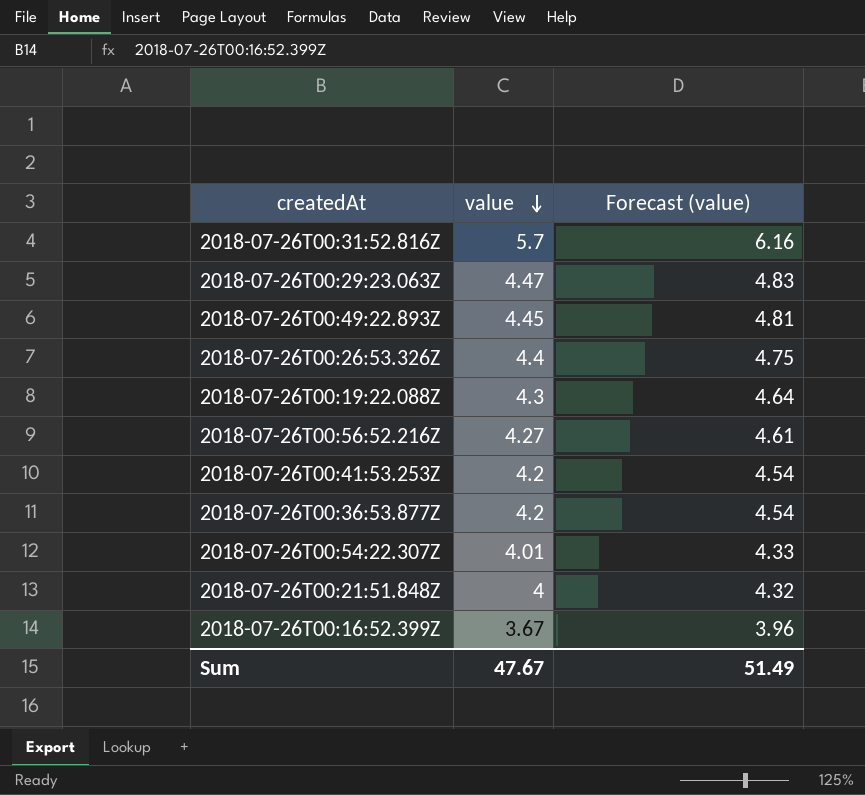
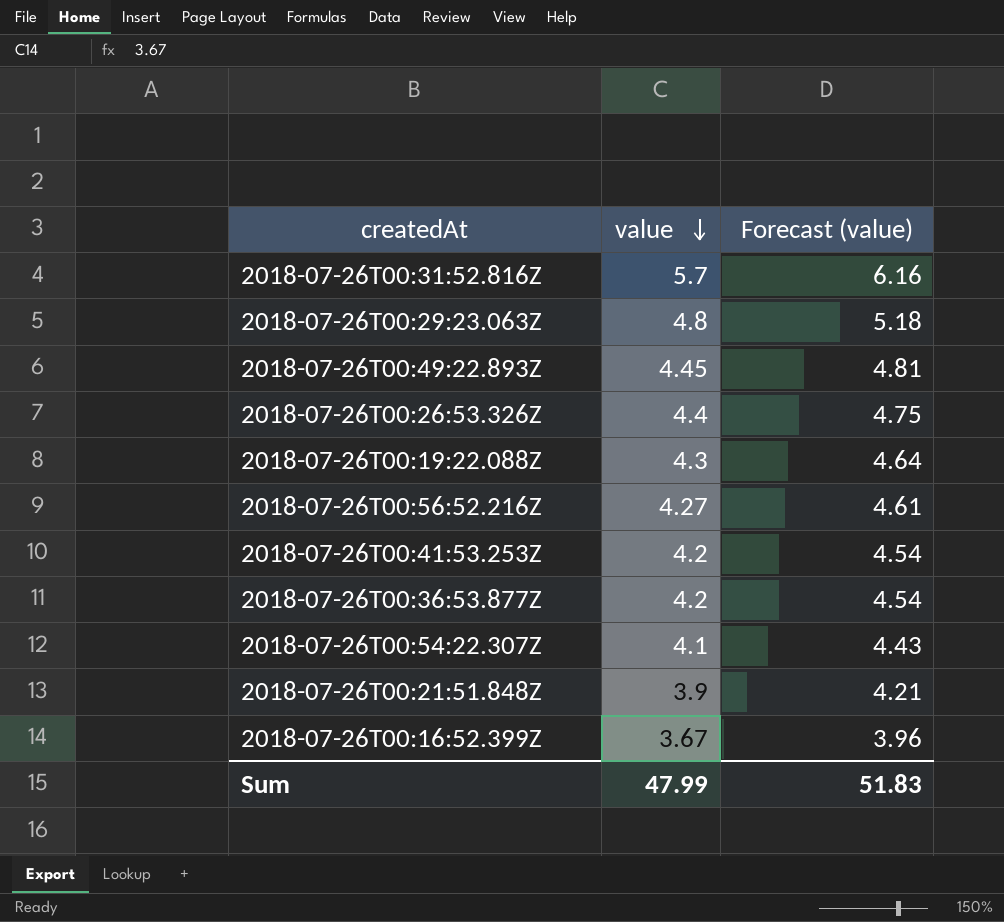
2018-07-26T00:29:23.063Z | value: 4.47 -> 4.8
2018-07-26T00:29:23.063Z | Forecast (value): 4.83 -> 5.18
2018-07-26T00:54:22.307Z | value: 4.01 -> 4.1
2018-07-26T00:54:22.307Z | Forecast (value): 4.33 -> 4.43
2018-07-26T00:21:51.848Z | value: 4 -> 3.9
2018-07-26T00:21:51.848Z | Forecast (value): 4.32 -> 4.21
Sum | value: 47.67 -> 47.99
Sum | Forecast (value): 51.49 -> 51.83

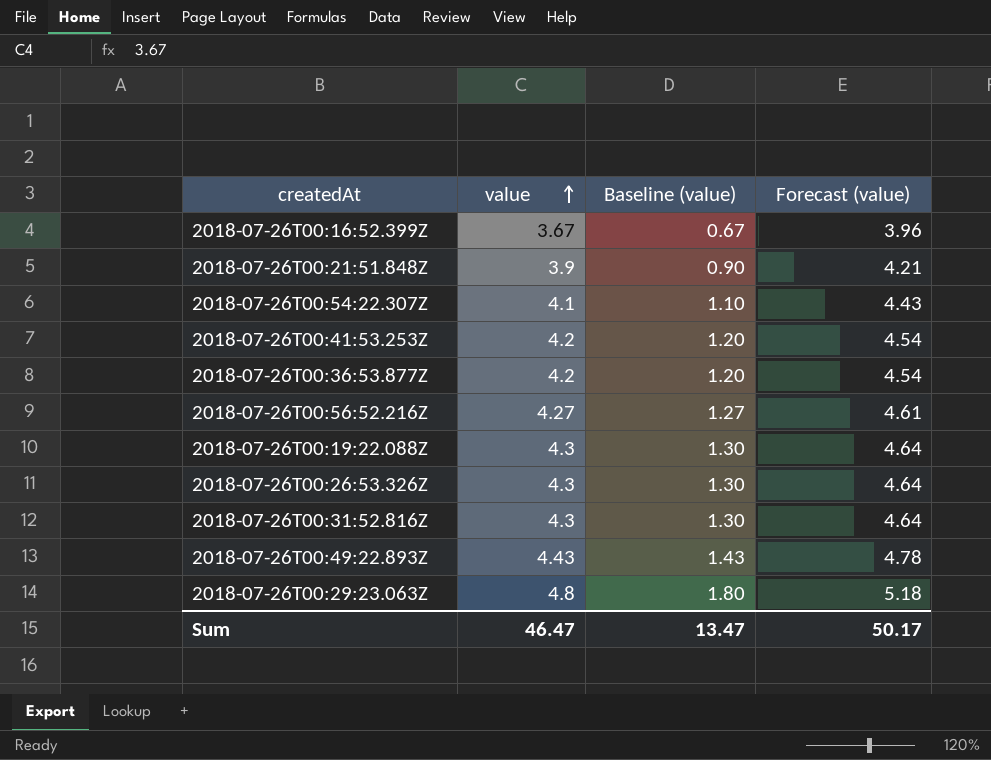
row order: value descending -> value ascending
column Baseline (value) | formula: none -> [value] - 3
2018-07-26T00:26:53.326Z | value: 4.4 -> 4.3
2018-07-26T00:26:53.326Z | Forecast (value): 4.75 -> 4.64
2018-07-26T00:31:52.816Z | value: 5.7 -> 4.3
2018-07-26T00:31:52.816Z | Forecast (value): 6.16 -> 4.64
2018-07-26T00:49:22.893Z | value: 4.45 -> 4.43
2018-07-26T00:49:22.893Z | Forecast (value): 4.81 -> 4.78
Sum | value: 47.99 -> 46.47
Sum | Forecast (value): 51.83 -> 50.17

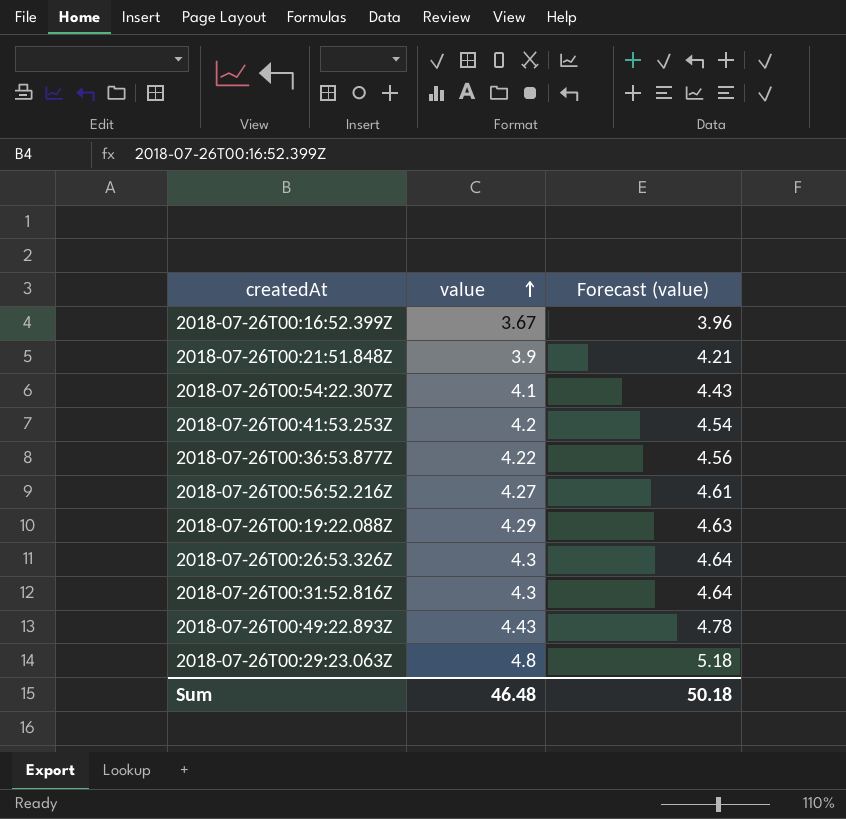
column Baseline (value) | formula: [value] - 3 -> none
2018-07-26T00:36:53.877Z | value: 4.2 -> 4.22
2018-07-26T00:36:53.877Z | Forecast (value): 4.54 -> 4.56
2018-07-26T00:19:22.088Z | value: 4.3 -> 4.29
2018-07-26T00:19:22.088Z | Forecast (value): 4.64 -> 4.63
Sum | value: 46.47 -> 46.48
Sum | Forecast (value): 50.17 -> 50.18

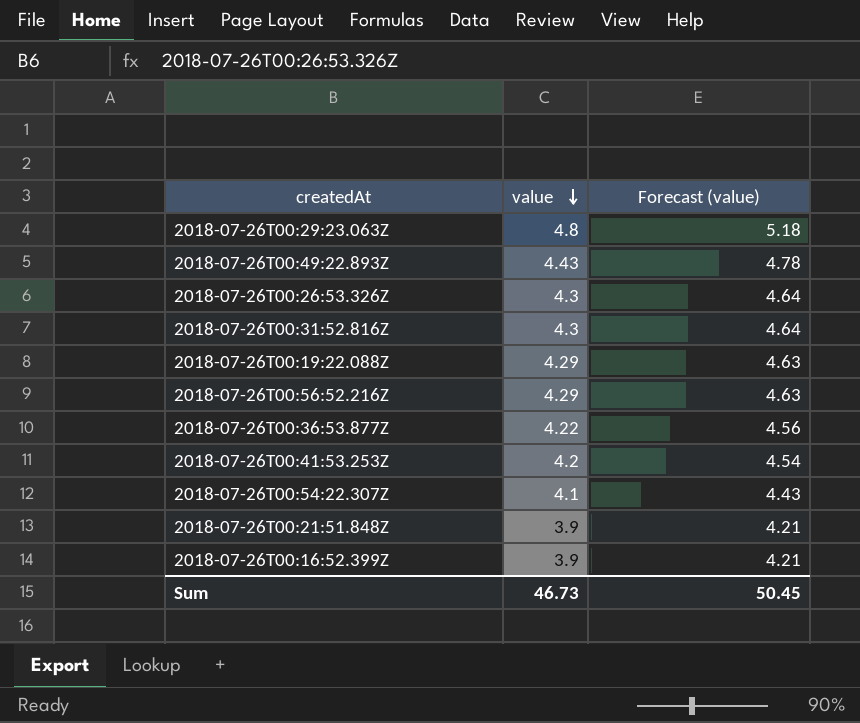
row order: value ascending -> value descending
2018-07-26T00:56:52.216Z | value: 4.27 -> 4.29
2018-07-26T00:56:52.216Z | Forecast (value): 4.61 -> 4.63
2018-07-26T00:16:52.399Z | value: 3.67 -> 3.9
2018-07-26T00:16:52.399Z | Forecast (value): 3.96 -> 4.21
Sum | value: 46.48 -> 46.73
Sum | Forecast (value): 50.18 -> 50.45

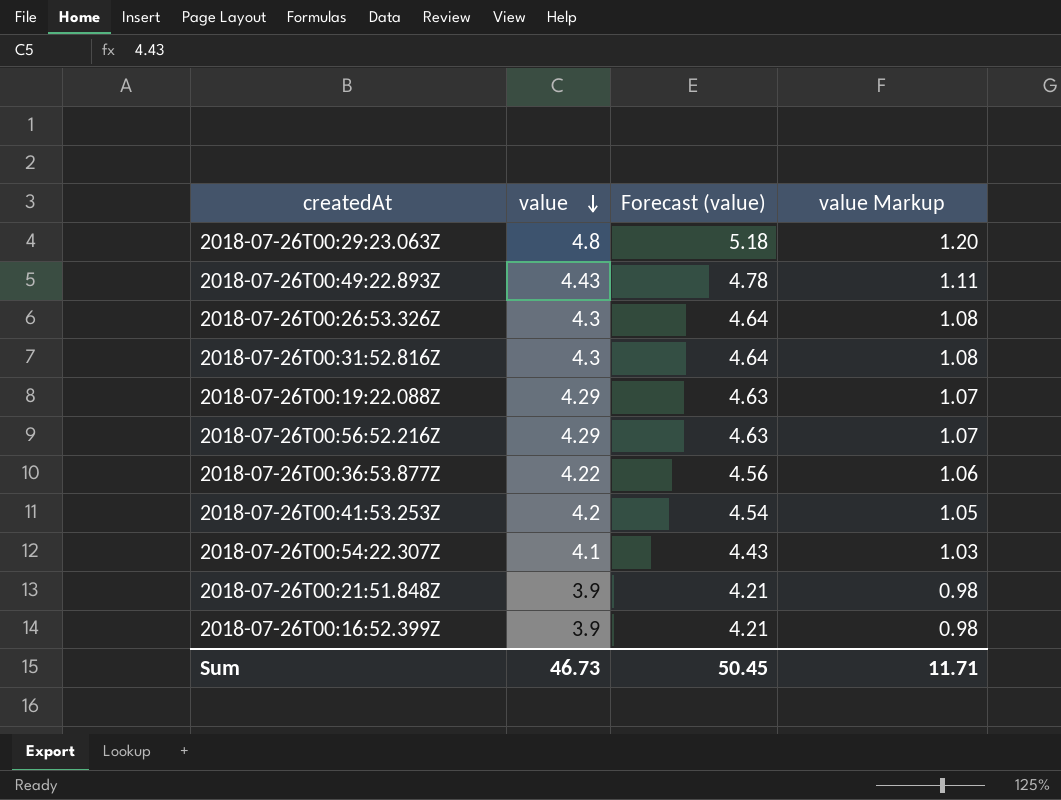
column value Markup | formula: none -> [value] * 0.25

